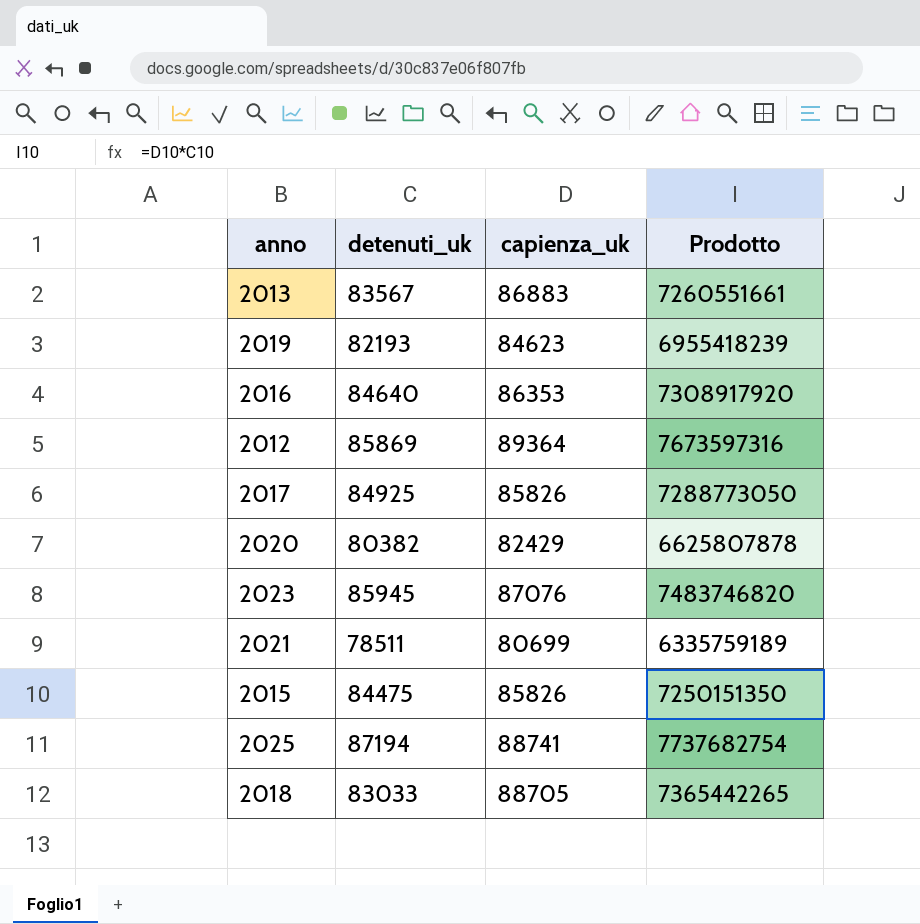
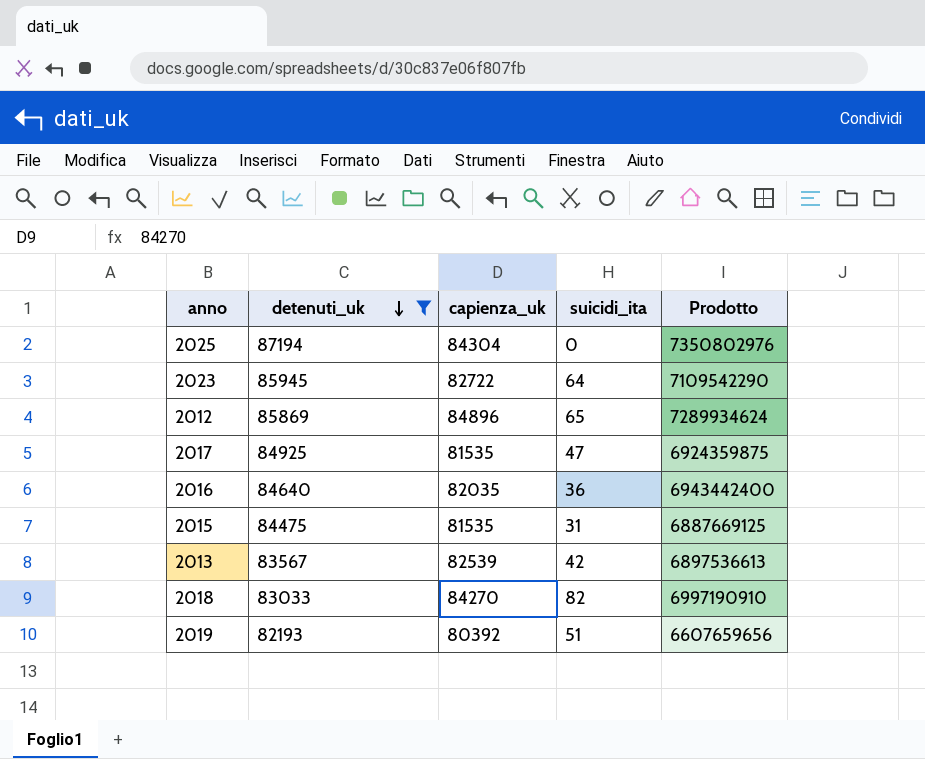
filter: none -> detenuti_uk >= 82193
row order: none -> detenuti_uk descending
column suicidi_ita | position: none -> 4
2025 | capienza_uk: 88741 -> 84304
2025 | Prodotto: 7737682754 -> 7350802976
2023 | capienza_uk: 87076 -> 82722
2023 | Prodotto: 7483746820 -> 7109542290
2012 | capienza_uk: 89364 -> 84896
2012 | Prodotto: 7673597316 -> 7289934624
2017 | capienza_uk: 85826 -> 81535
2017 | Prodotto: 7288773050 -> 6924359875
2016 | capienza_uk: 86353 -> 82035
2016 | Prodotto: 7308917920 -> 6943442400
2015 | capienza_uk: 85826 -> 81535
2015 | Prodotto: 7250151350 -> 6887669125
2013 | capienza_uk: 86883 -> 82539
2013 | Prodotto: 7260551661 -> 6897536613
2018 | capienza_uk: 88705 -> 84270
2018 | Prodotto: 7365442265 -> 6997190910
2019 | capienza_uk: 84623 -> 80392
2019 | Prodotto: 6955418239 -> 6607659656

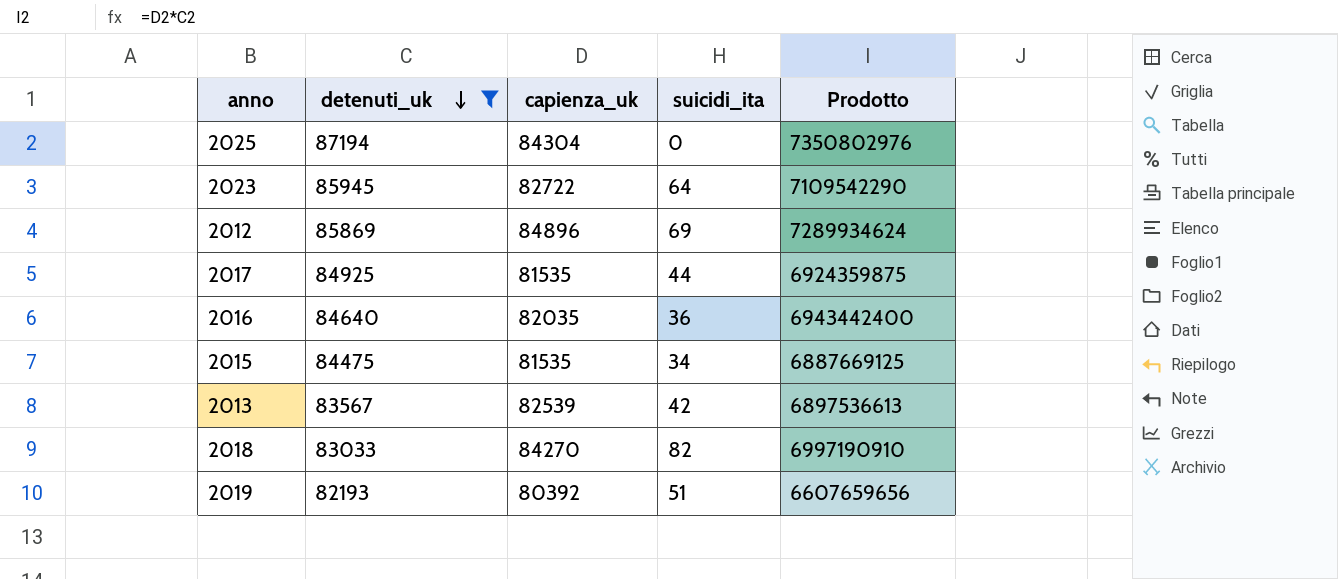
2012 | suicidi_ita: 65 -> 69
2017 | suicidi_ita: 47 -> 44
2015 | suicidi_ita: 31 -> 34

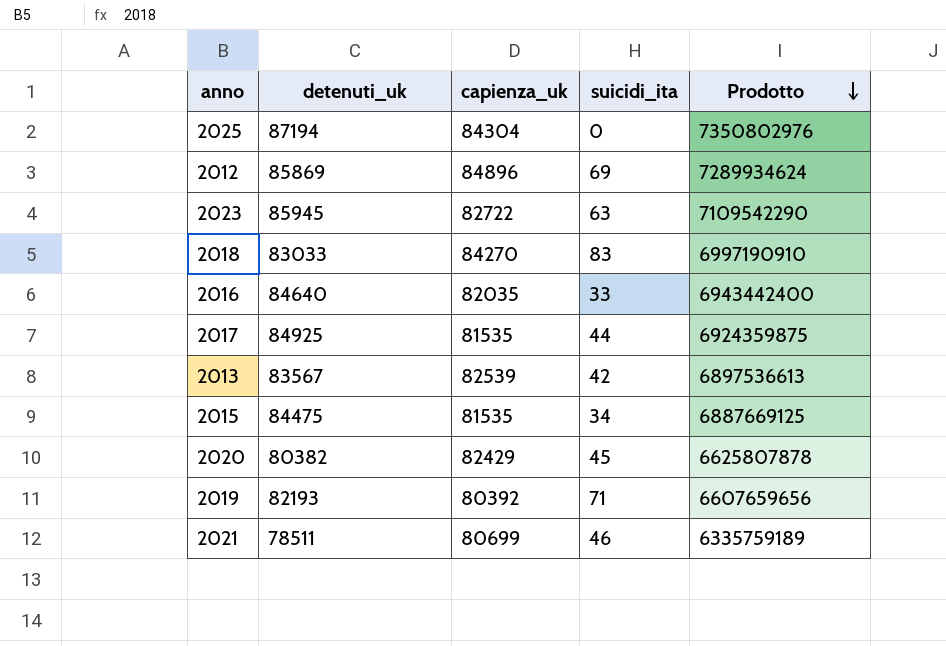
filter: detenuti_uk >= 82193 -> none
row order: detenuti_uk descending -> Prodotto descending
2023 | suicidi_ita: 64 -> 63
2018 | suicidi_ita: 82 -> 83
2016 | suicidi_ita: 36 -> 33
2019 | suicidi_ita: 51 -> 71

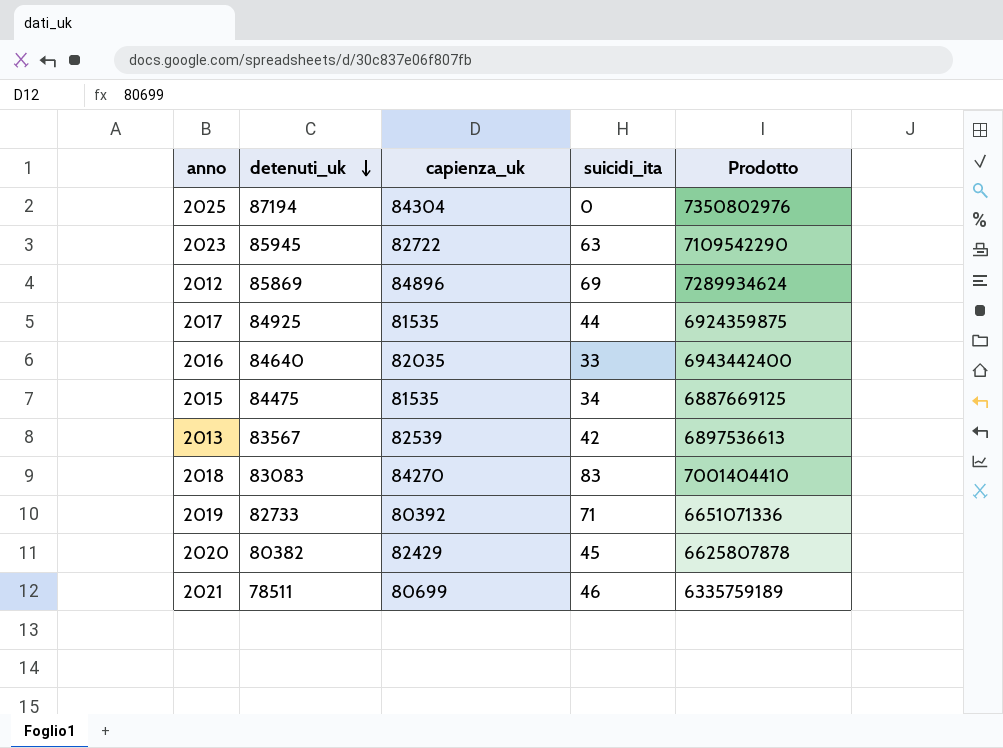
row order: Prodotto descending -> detenuti_uk descending
2018 | detenuti_uk: 83033 -> 83083
2018 | Prodotto: 6997190910 -> 7001404410
2019 | detenuti_uk: 82193 -> 82733
2019 | Prodotto: 6607659656 -> 6651071336

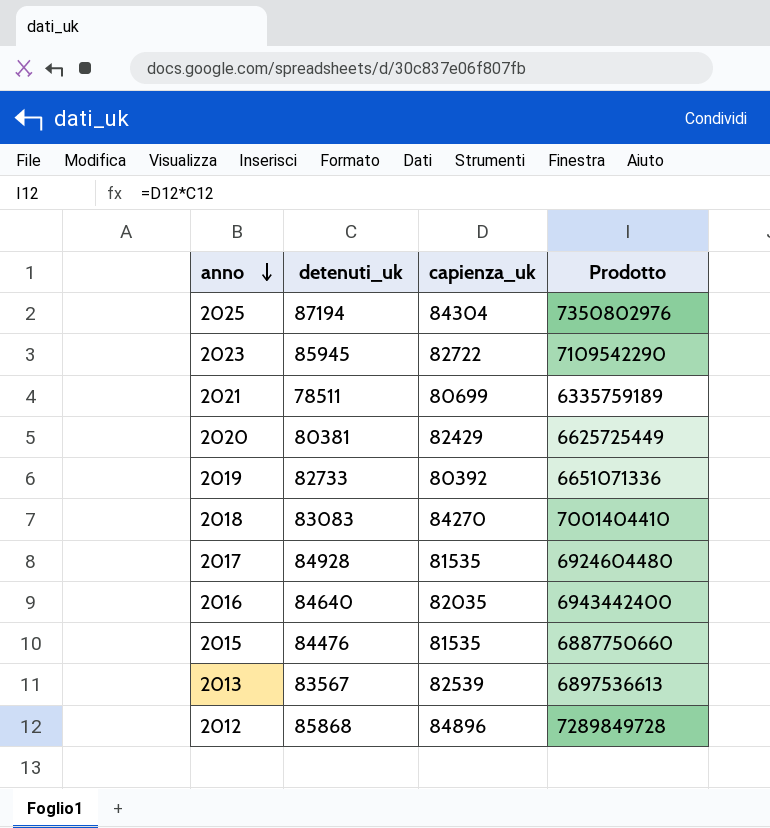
row order: detenuti_uk descending -> anno descending
column suicidi_ita | position: 4 -> none
2020 | detenuti_uk: 80382 -> 80381
2020 | Prodotto: 6625807878 -> 6625725449
2017 | detenuti_uk: 84925 -> 84928
2017 | Prodotto: 6924359875 -> 6924604480
2015 | detenuti_uk: 84475 -> 84476
2015 | Prodotto: 6887669125 -> 6887750660
2012 | detenuti_uk: 85869 -> 85868
2012 | Prodotto: 7289934624 -> 7289849728

